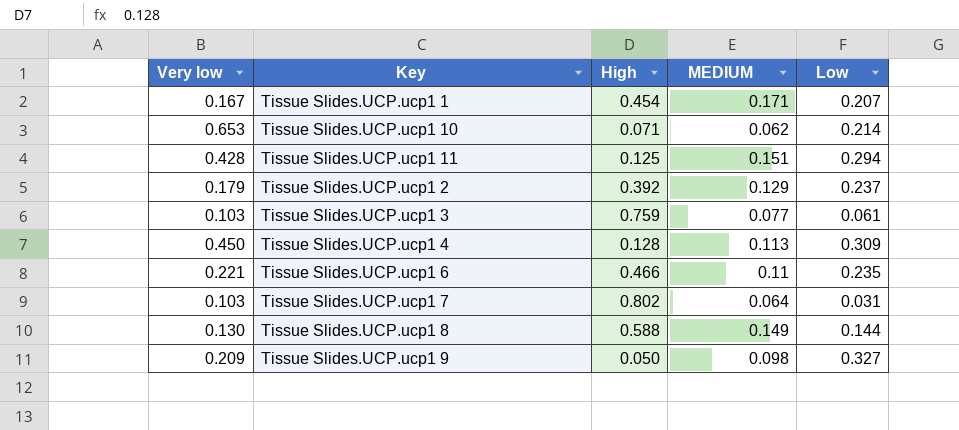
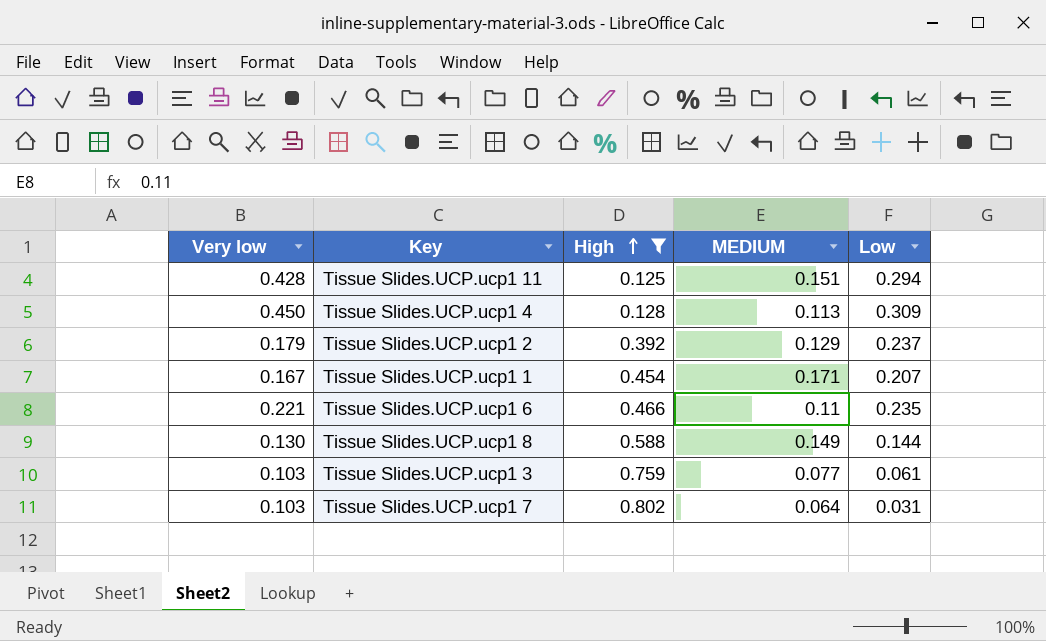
filter: none -> High >= 0.125
row order: none -> High ascending

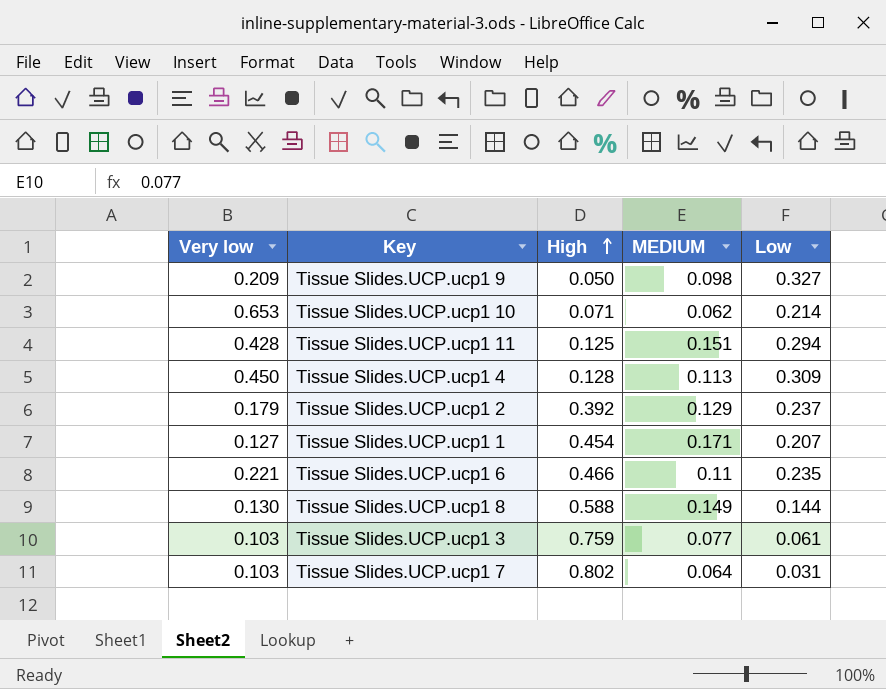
filter: High >= 0.125 -> none
Tissue Slides.UCP.ucp1 1 | Very low: 0.167 -> 0.127

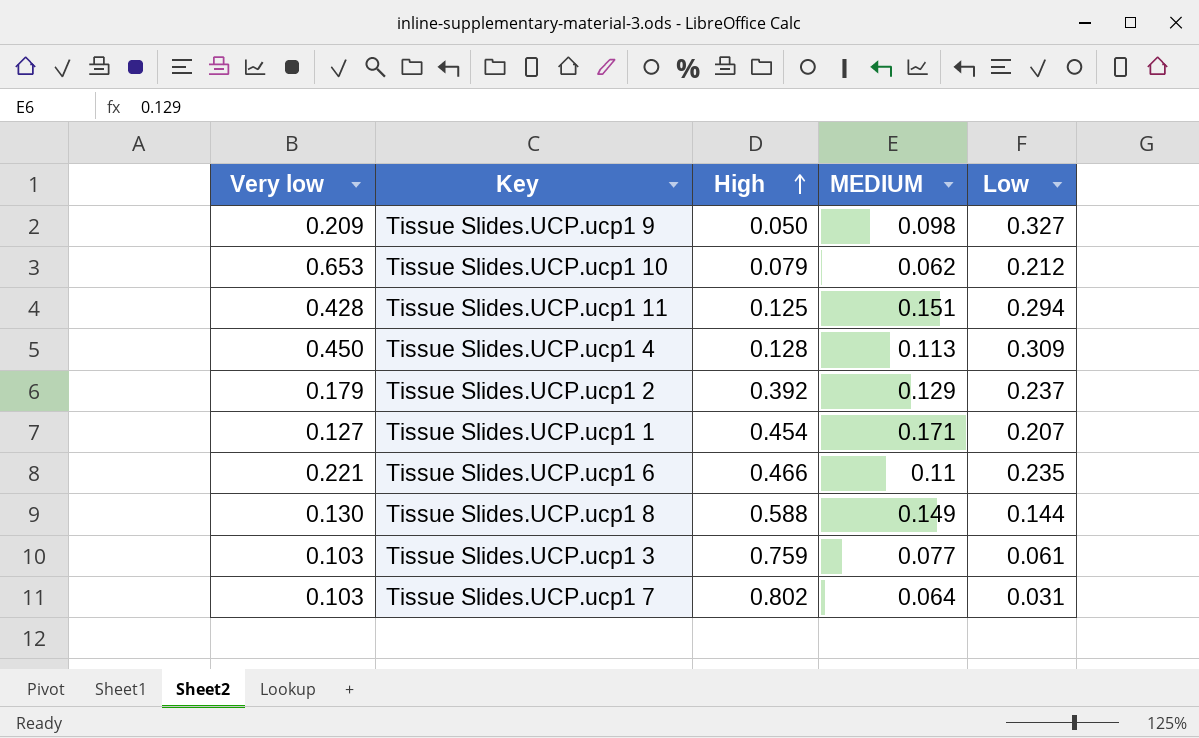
Tissue Slides.UCP.ucp1 10 | High: 0.071 -> 0.079
Tissue Slides.UCP.ucp1 10 | Low: 0.214 -> 0.212

